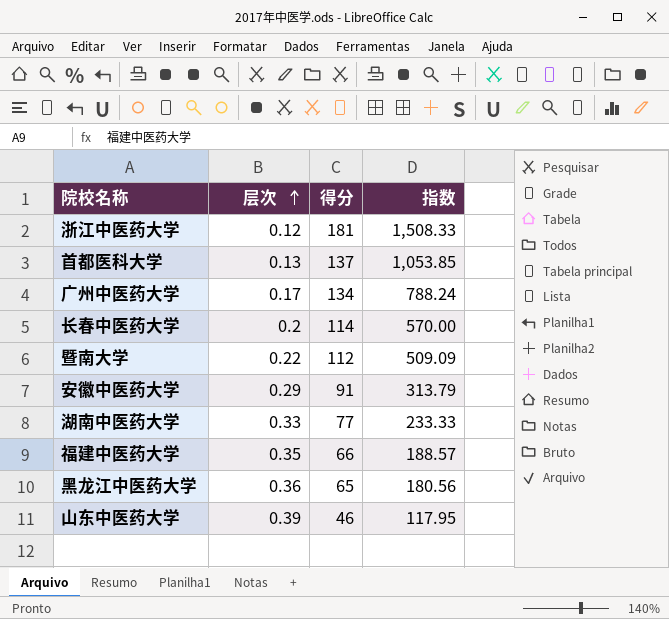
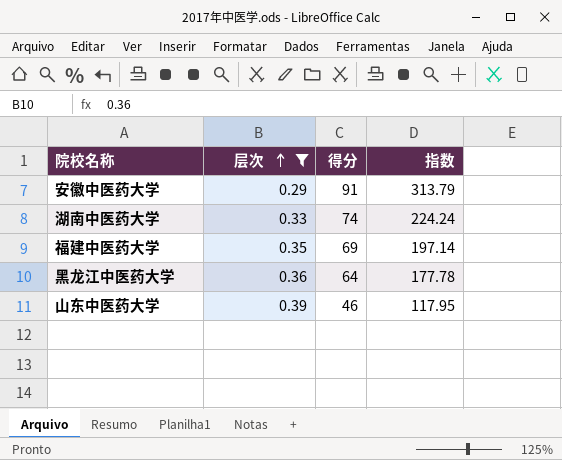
filter: none -> 层次 >= 0.29
湖南中医药大学 | 得分: 77 -> 74
湖南中医药大学 | 指数: 233.33 -> 224.24
福建中医药大学 | 得分: 66 -> 69
福建中医药大学 | 指数: 188.57 -> 197.14
黑龙江中医药大学 | 得分: 65 -> 64
黑龙江中医药大学 | 指数: 180.56 -> 177.78

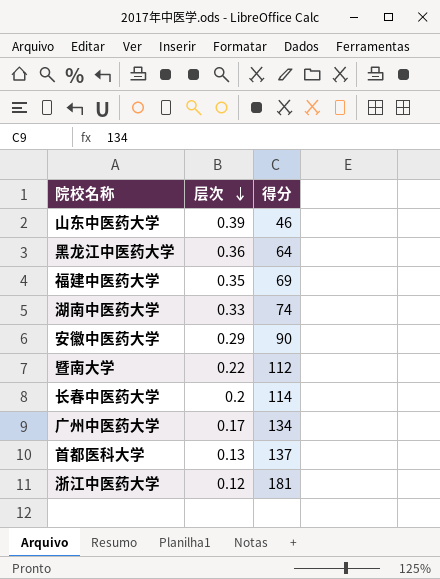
filter: 层次 >= 0.29 -> none
row order: 层次 ascending -> 层次 descending
column 指数 | formula: [得分] / [层次] -> none
安徽中医药大学 | 得分: 91 -> 90

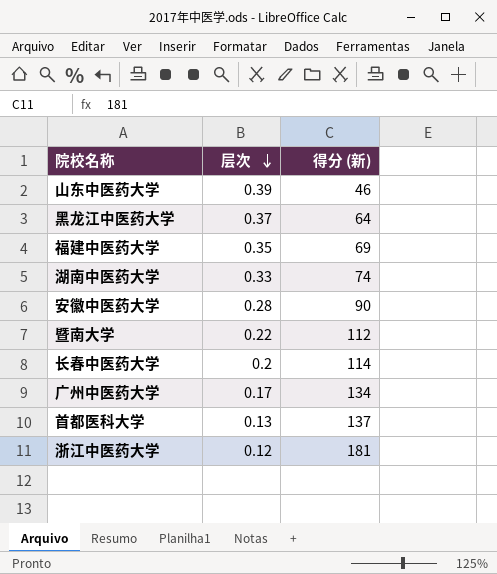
column name: 得分 -> 得分 (新)
黑龙江中医药大学 | 层次: 0.36 -> 0.37
安徽中医药大学 | 层次: 0.29 -> 0.28

